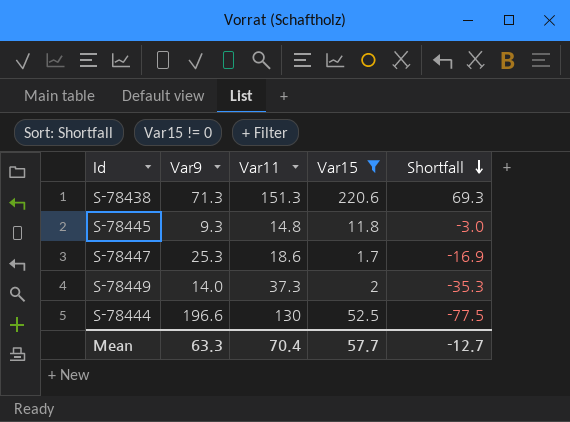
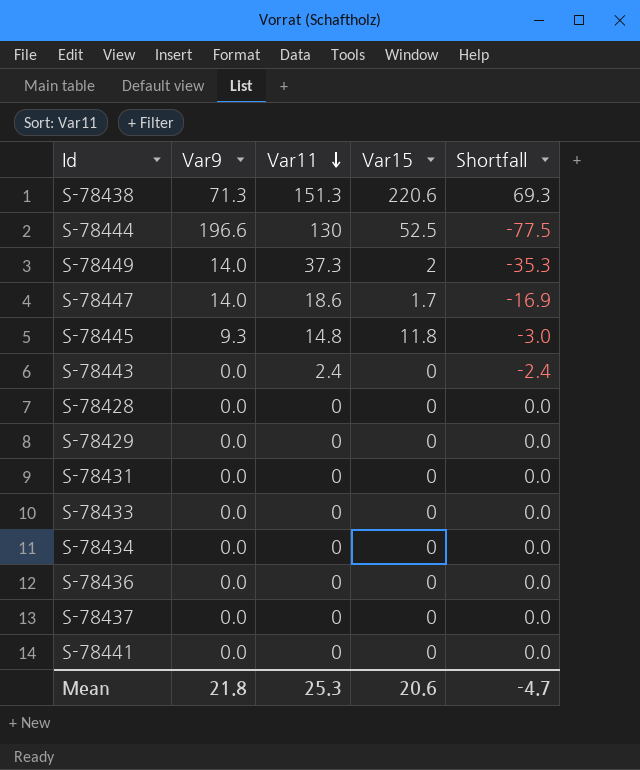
filter: Var15 != 0 -> none
row order: Shortfall descending -> Var11 descending
S-78447 | Var9: 25.3 -> 14.0
Mean | Var9: 63.3 -> 21.8
Mean | Var11: 70.4 -> 25.3
Mean | Var15: 57.7 -> 20.6
Mean | Shortfall: -12.7 -> -4.7

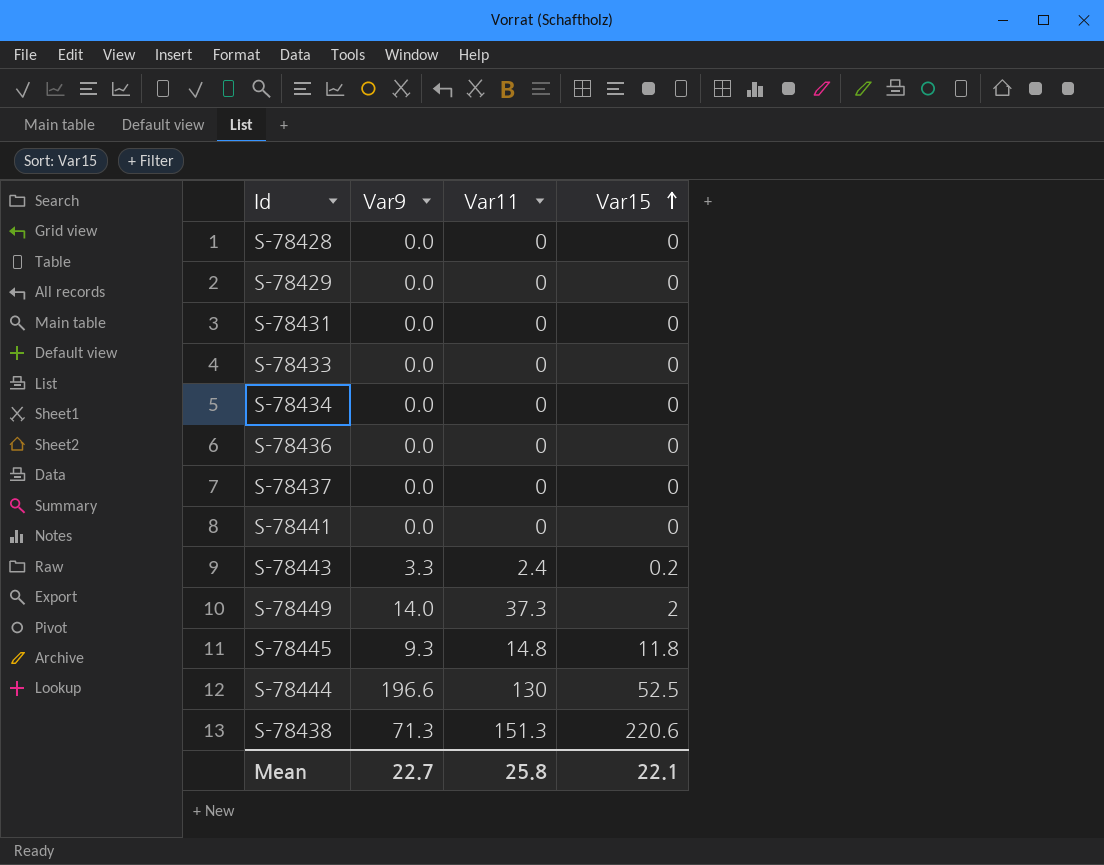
row order: Var11 descending -> Var15 ascending
column Shortfall | formula: [Var15] - [Var11] -> none
row S-78447: 14.0 | 18.6 | 1.7 | -16.9 -> none
S-78443 | Var9: 0.0 -> 3.3
S-78443 | Var15: 0 -> 0.2
Mean | Var9: 21.8 -> 22.7
Mean | Var11: 25.3 -> 25.8
Mean | Var15: 20.6 -> 22.1

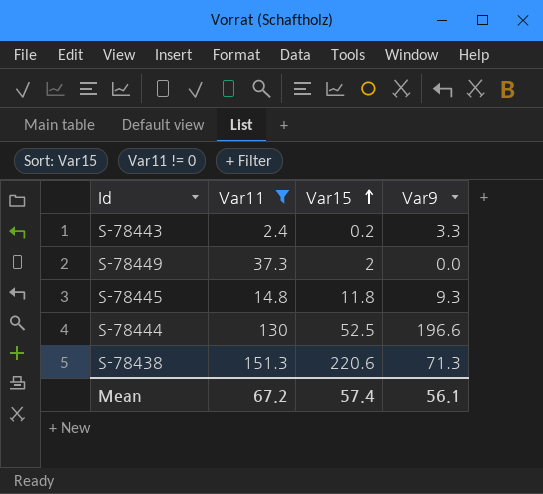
filter: none -> Var11 != 0
column Var9 | position: 2 -> 4
S-78449 | Var9: 14.0 -> 0.0
Mean | Var11: 25.8 -> 67.2
Mean | Var15: 22.1 -> 57.4
Mean | Var9: 22.7 -> 56.1

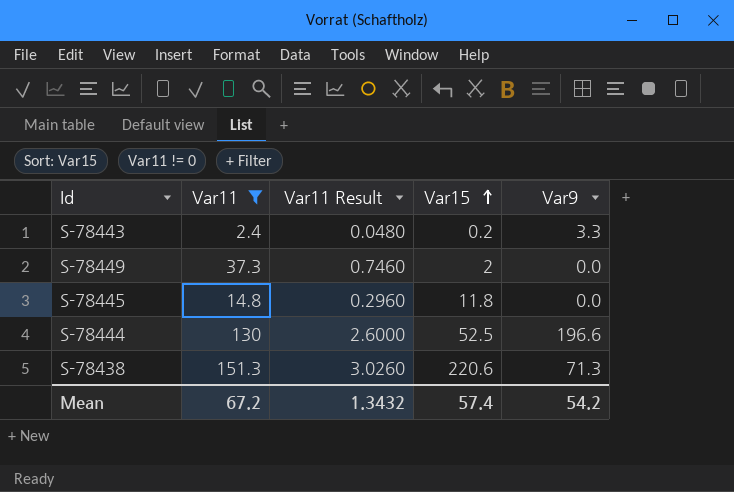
column Var11 Result | formula: none -> [Var11] * 0.02
S-78445 | Var9: 9.3 -> 0.0
Mean | Var9: 56.1 -> 54.2

